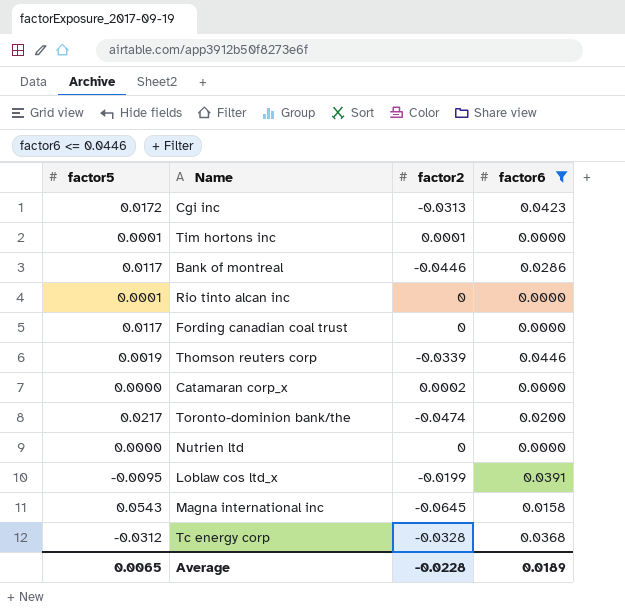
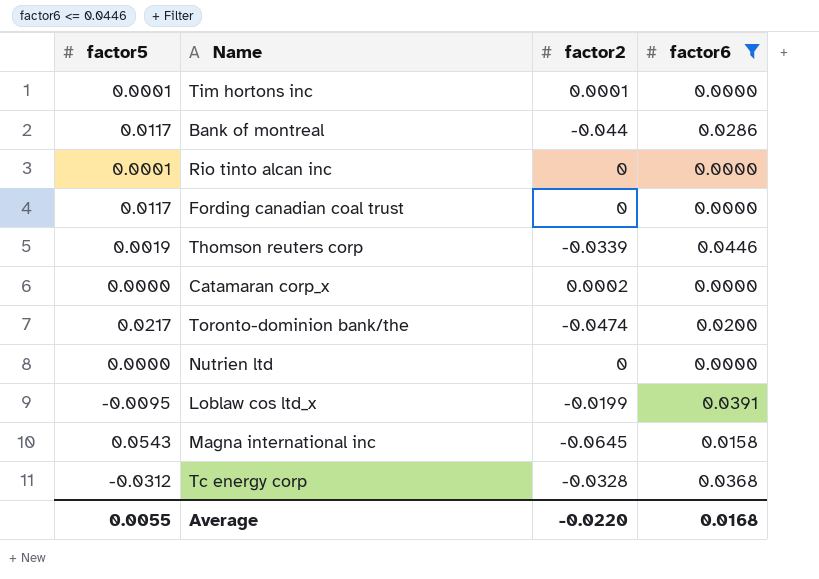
row Cgi inc: 0.0172 | -0.0313 | 0.0423 -> none
Bank of montreal | factor2: -0.0446 -> -0.044
Average | factor5: 0.0065 -> 0.0055
Average | factor2: -0.0228 -> -0.0220
Average | factor6: 0.0189 -> 0.0168

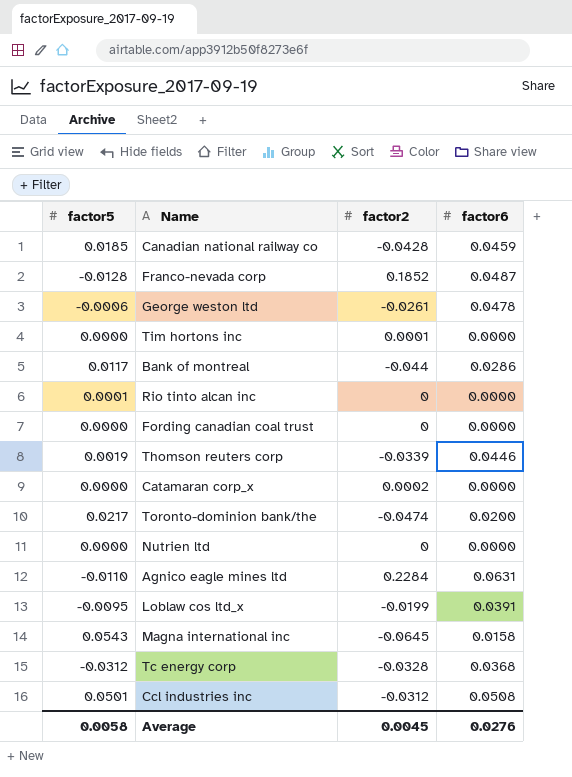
filter: factor6 <= 0.0446 -> none
Tim hortons inc | factor5: 0.0001 -> 0.0000
Fording canadian coal trust | factor5: 0.0117 -> 0.0000
Average | factor5: 0.0055 -> 0.0058
Average | factor2: -0.0220 -> 0.0045
Average | factor6: 0.0168 -> 0.0276

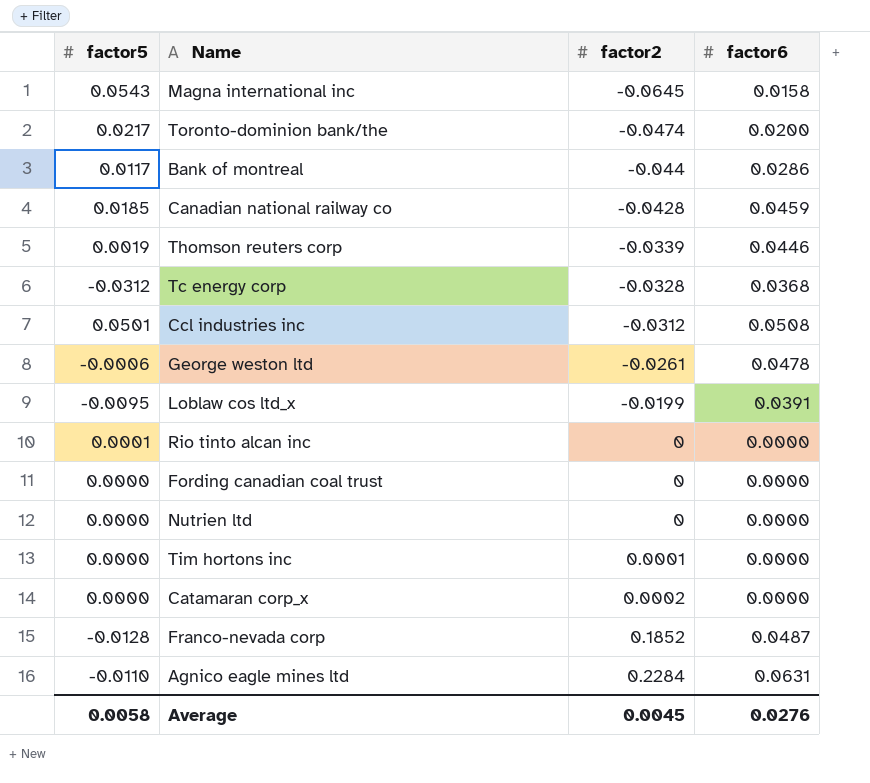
row order: none -> factor2 ascending

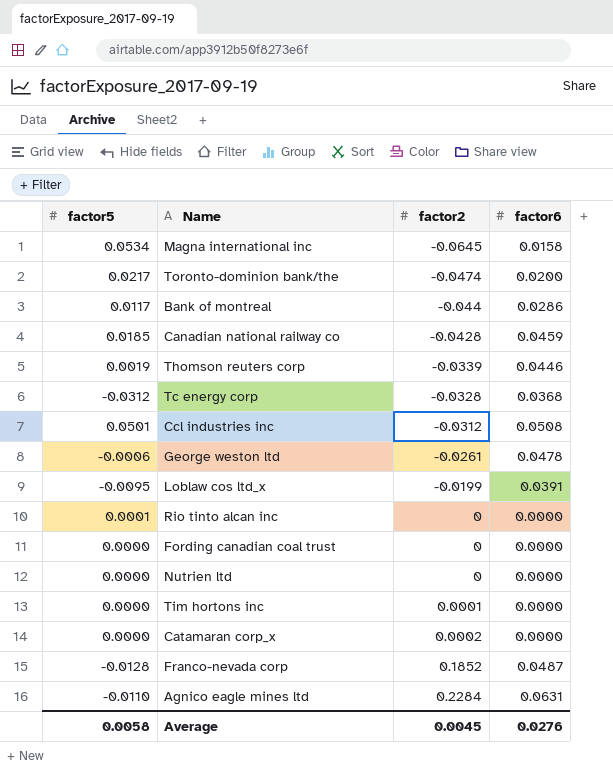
Magna international inc | factor5: 0.0543 -> 0.0534

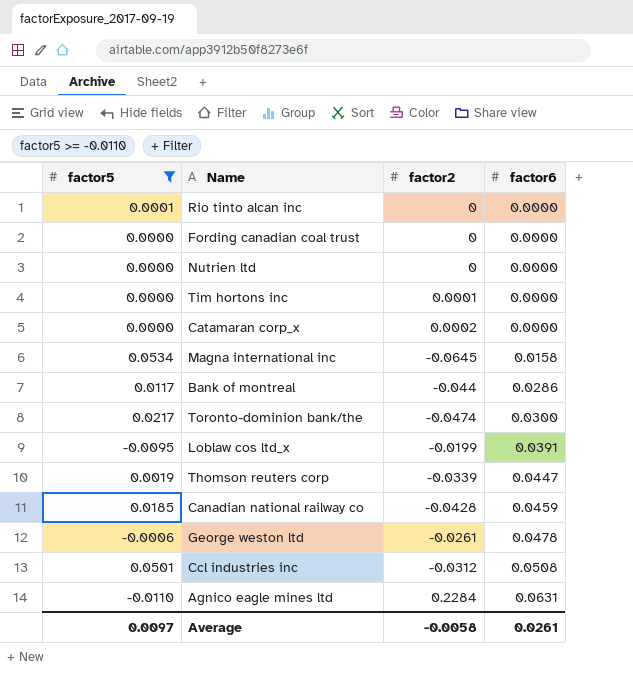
filter: none -> factor5 >= -0.0110
row order: factor2 ascending -> factor6 ascending
Toronto-dominion bank/the | factor6: 0.0200 -> 0.0300
Thomson reuters corp | factor6: 0.0446 -> 0.0447
Average | factor5: 0.0058 -> 0.0097
Average | factor2: 0.0045 -> -0.0058
Average | factor6: 0.0276 -> 0.0261

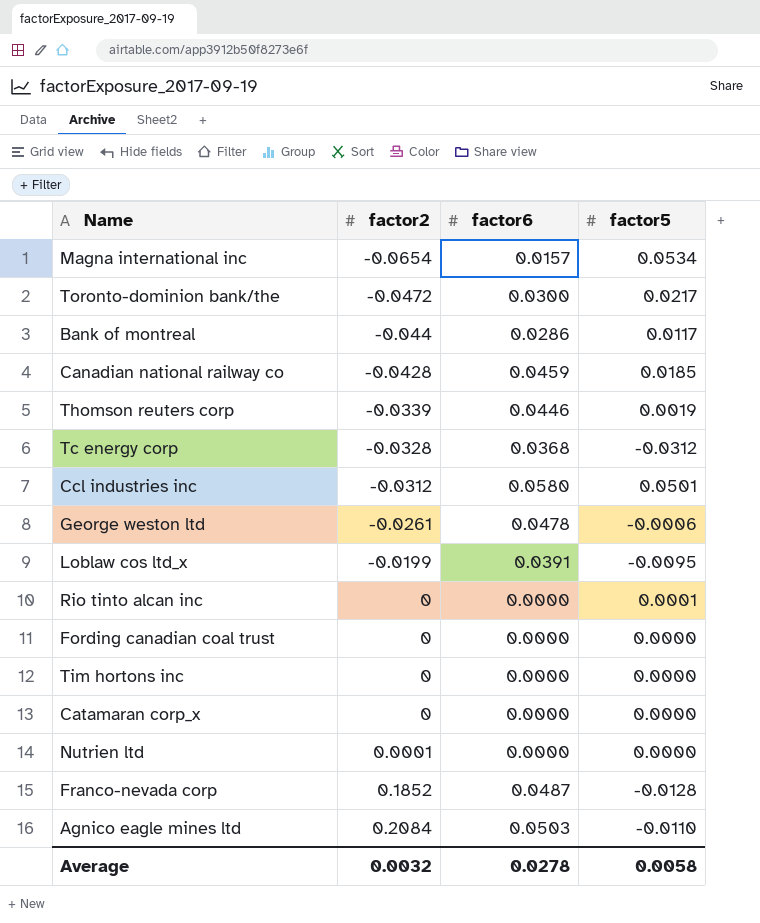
filter: factor5 >= -0.0110 -> none
row order: factor6 ascending -> factor2 ascending
column factor5 | position: 1 -> 4
Magna international inc | factor2: -0.0645 -> -0.0654
Magna international inc | factor6: 0.0158 -> 0.0157
Toronto-dominion bank/the | factor2: -0.0474 -> -0.0472
Thomson reuters corp | factor6: 0.0447 -> 0.0446
Ccl industries inc | factor6: 0.0508 -> 0.0580
Tim hortons inc | factor2: 0.0001 -> 0
Catamaran corp_x | factor2: 0.0002 -> 0
Nutrien ltd | factor2: 0 -> 0.0001
Agnico eagle mines ltd | factor2: 0.2284 -> 0.2084
Agnico eagle mines ltd | factor6: 0.0631 -> 0.0503
Average | factor2: -0.0058 -> 0.0032
Average | factor6: 0.0261 -> 0.0278
Average | factor5: 0.0097 -> 0.0058

